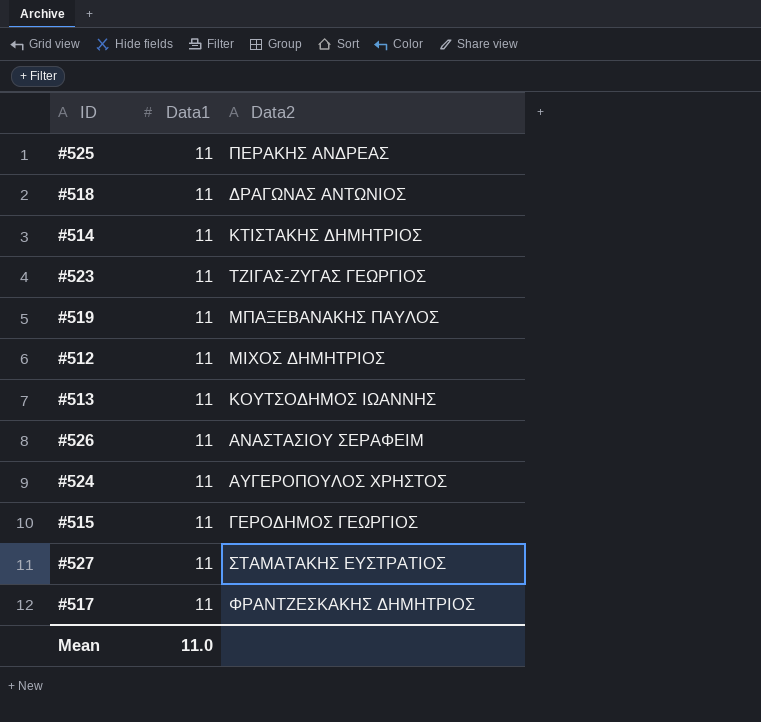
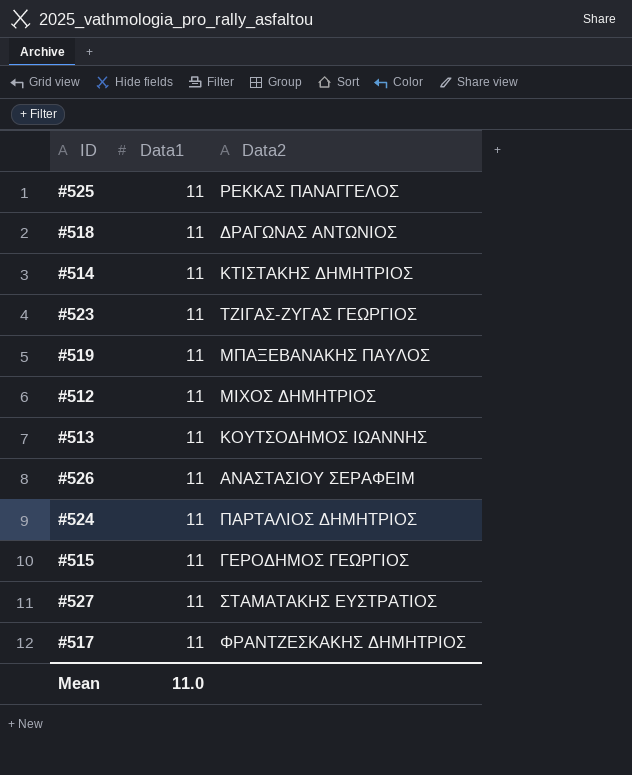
#525 | Data2: ΠΕΡΑΚΗΣ ΑΝΔΡΕΑΣ -> ΡΕΚΚΑΣ ΠΑΝΑΓΓΕΛΟΣ
#524 | Data2: ΑΥΓΕΡΟΠΟΥΛΟΣ ΧΡΗΣΤΟΣ -> ΠΑΡΤΑΛΙΟΣ ΔΗΜΗΤΡΙΟΣ

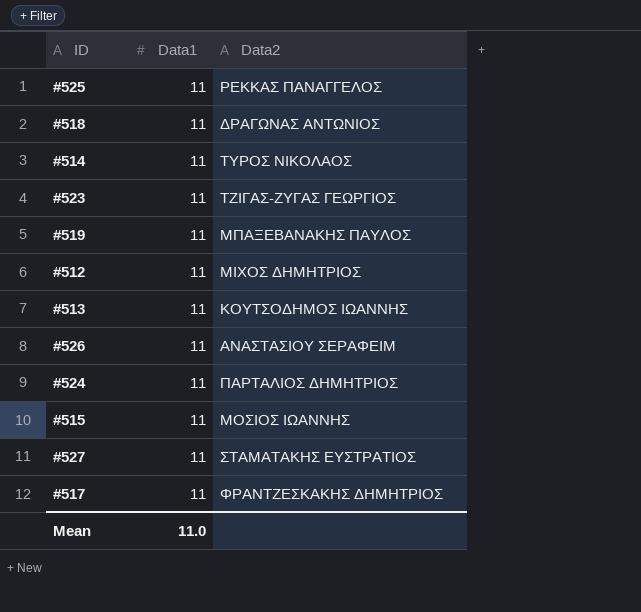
#514 | Data2: ΚΤΙΣΤΑΚΗΣ ΔΗΜΗΤΡΙΟΣ -> ΤΥΡΟΣ ΝΙΚΟΛΑΟΣ
#515 | Data2: ΓΕΡΟΔΗΜΟΣ ΓΕΩΡΓΙΟΣ -> ΜΟΣΙΟΣ ΙΩΑΝΝΗΣ

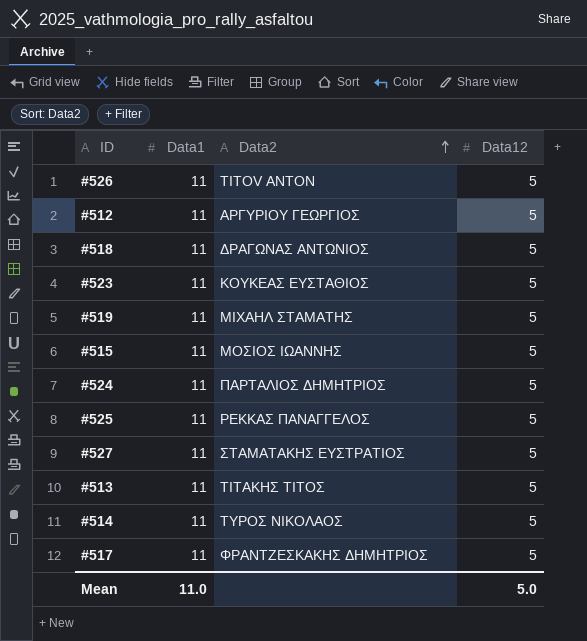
row order: none -> Data2 ascending
column Data12 | position: none -> 4
#526 | Data2: ΑΝΑΣΤΑΣΙΟΥ ΣΕΡΑΦΕΙΜ -> TITOV ANTON
#512 | Data2: ΜΙΧΟΣ ΔΗΜΗΤΡΙΟΣ -> ΑΡΓΥΡΙΟΥ ΓΕΩΡΓΙΟΣ
#523 | Data2: ΤΖΙΓΑΣ-ΖΥΓΑΣ ΓΕΩΡΓΙΟΣ -> ΚΟΥΚΕΑΣ ΕΥΣΤΑΘΙΟΣ
#519 | Data2: ΜΠΑΞΕΒΑΝΑΚΗΣ ΠΑΥΛΟΣ -> ΜΙΧΑΗΛ ΣΤΑΜΑΤΗΣ
#513 | Data2: ΚΟΥΤΣΟΔΗΜΟΣ ΙΩΑΝΝΗΣ -> ΤΙΤΑΚΗΣ ΤΙΤΟΣ

